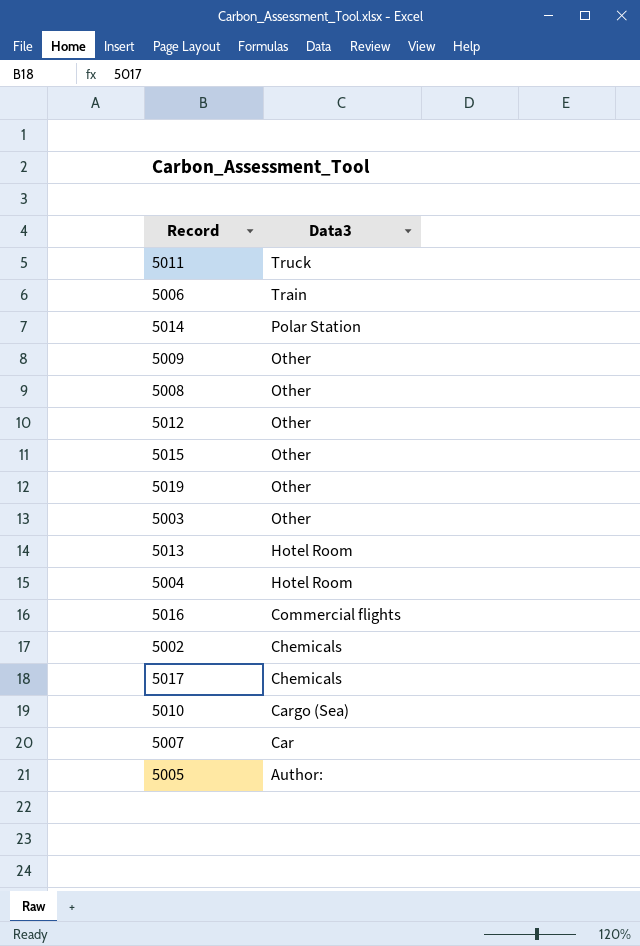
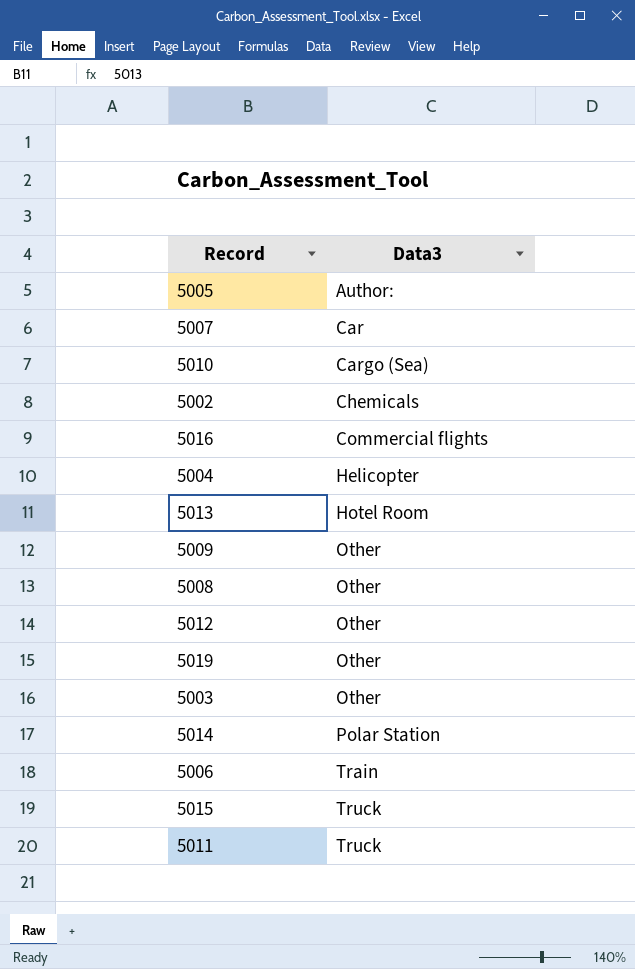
row order: Data3 descending -> Data3 ascending
row 5017: Chemicals -> none
5004 | Data3: Hotel Room -> Helicopter
5015 | Data3: Other -> Truck

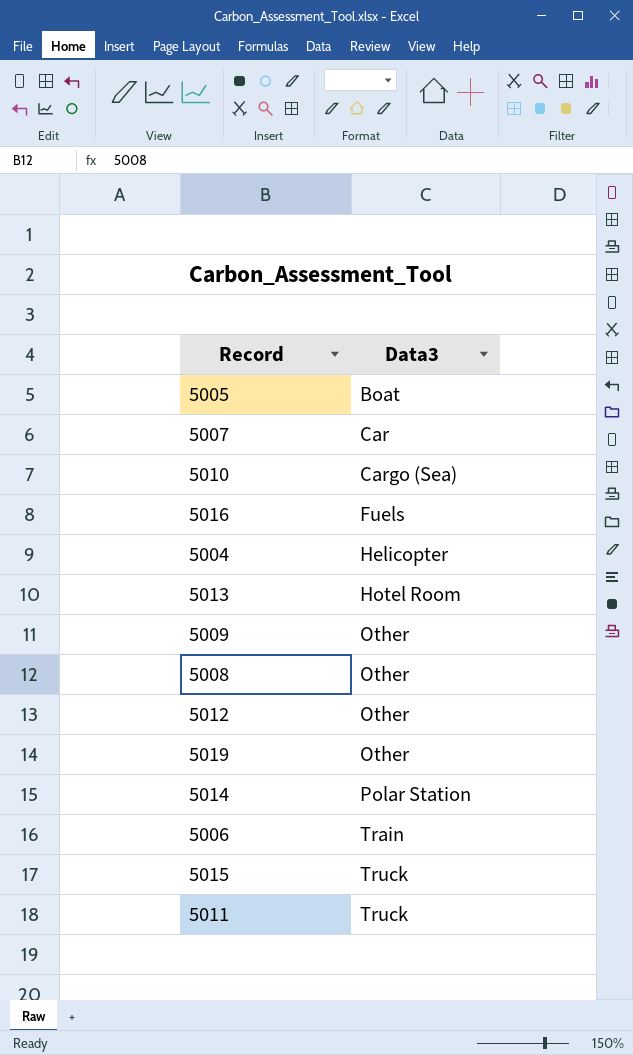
row 5002: Chemicals -> none
row 5003: Other -> none
5005 | Data3: Author: -> Boat
5016 | Data3: Commercial flights -> Fuels

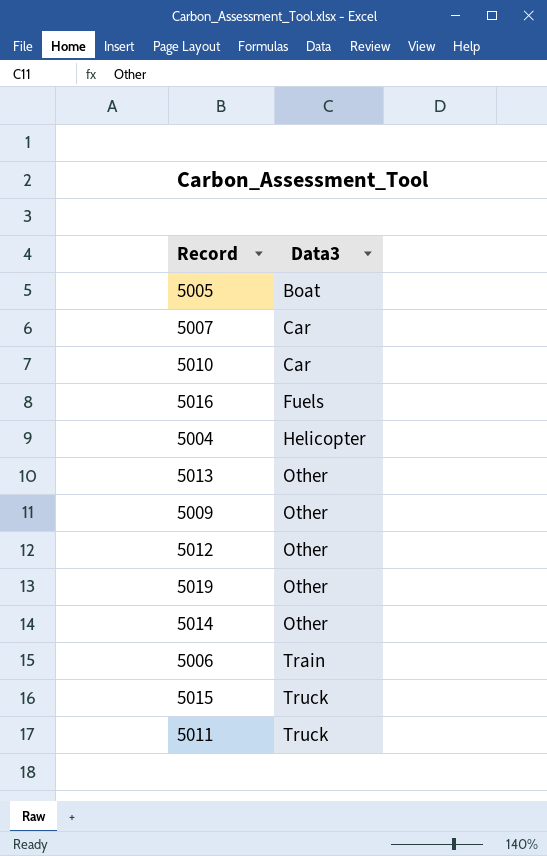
row 5008: Other -> none
5010 | Data3: Cargo (Sea) -> Car
5013 | Data3: Hotel Room -> Other
5014 | Data3: Polar Station -> Other

